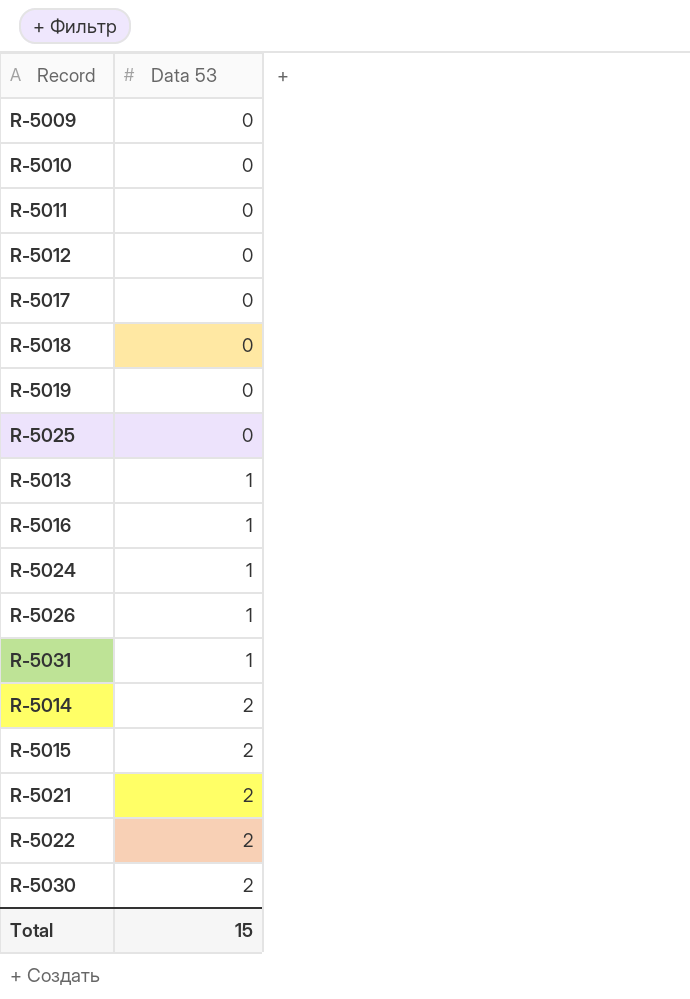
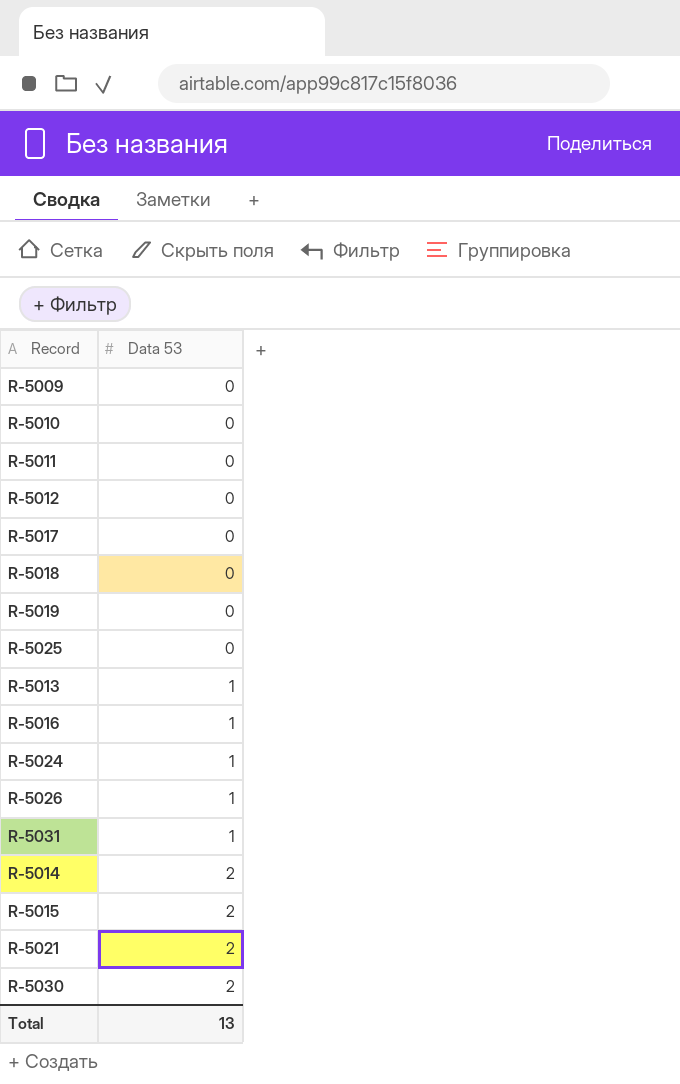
row R-5022: 2 -> none
Total | Data 53: 15 -> 13

